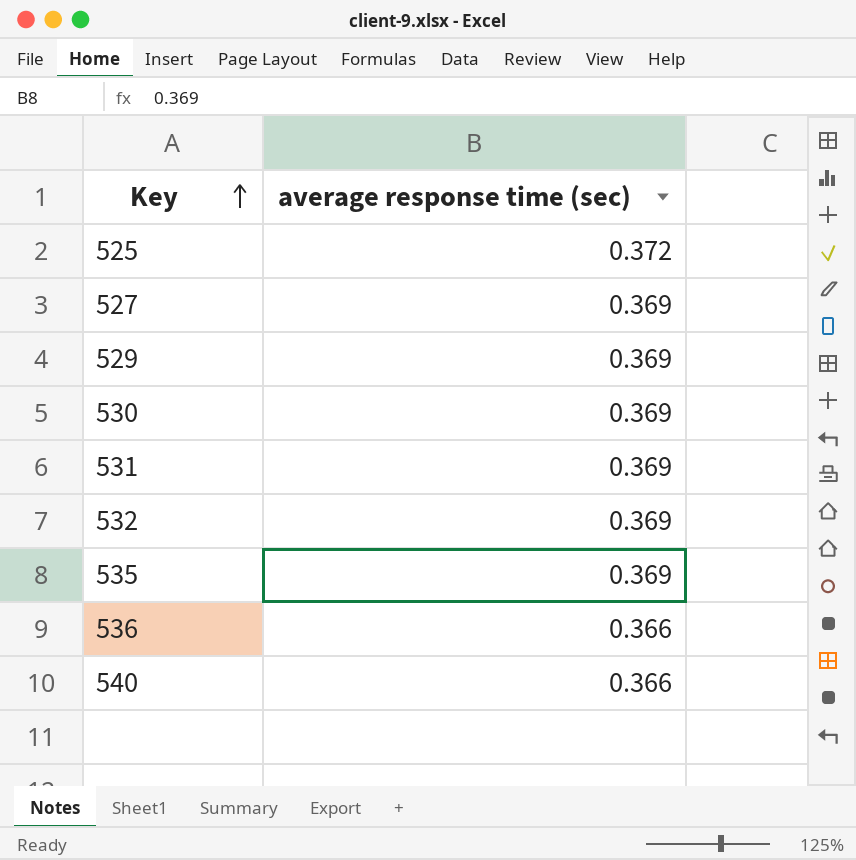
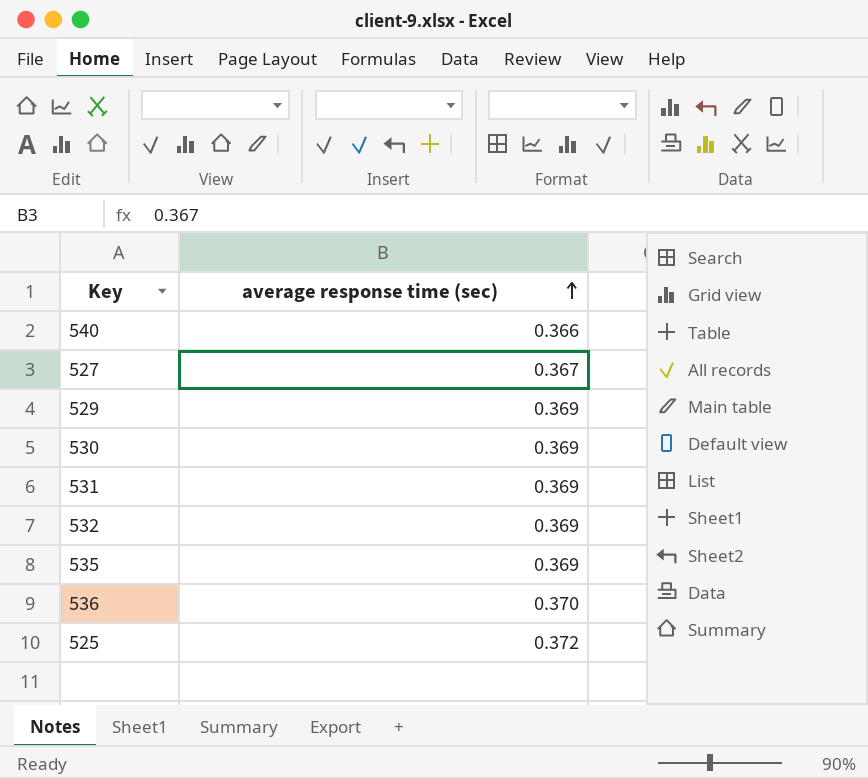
row order: Key ascending -> average response time (sec) ascending
527 | average response time (sec): 0.369 -> 0.367
536 | average response time (sec): 0.366 -> 0.370

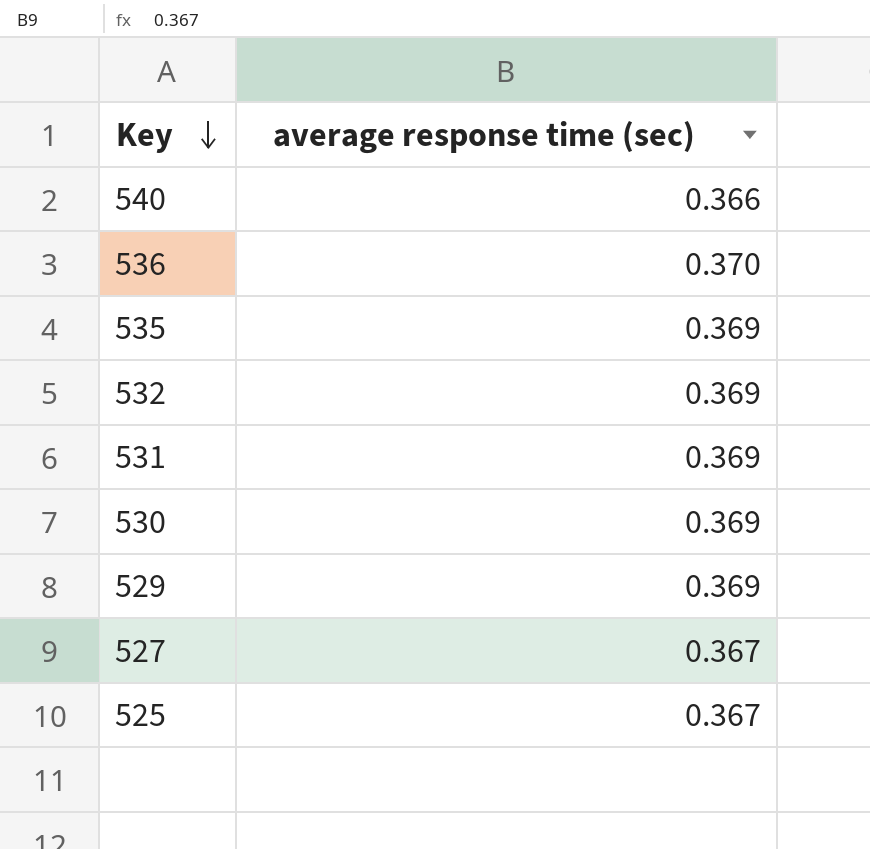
row order: average response time (sec) ascending -> Key descending
525 | average response time (sec): 0.372 -> 0.367

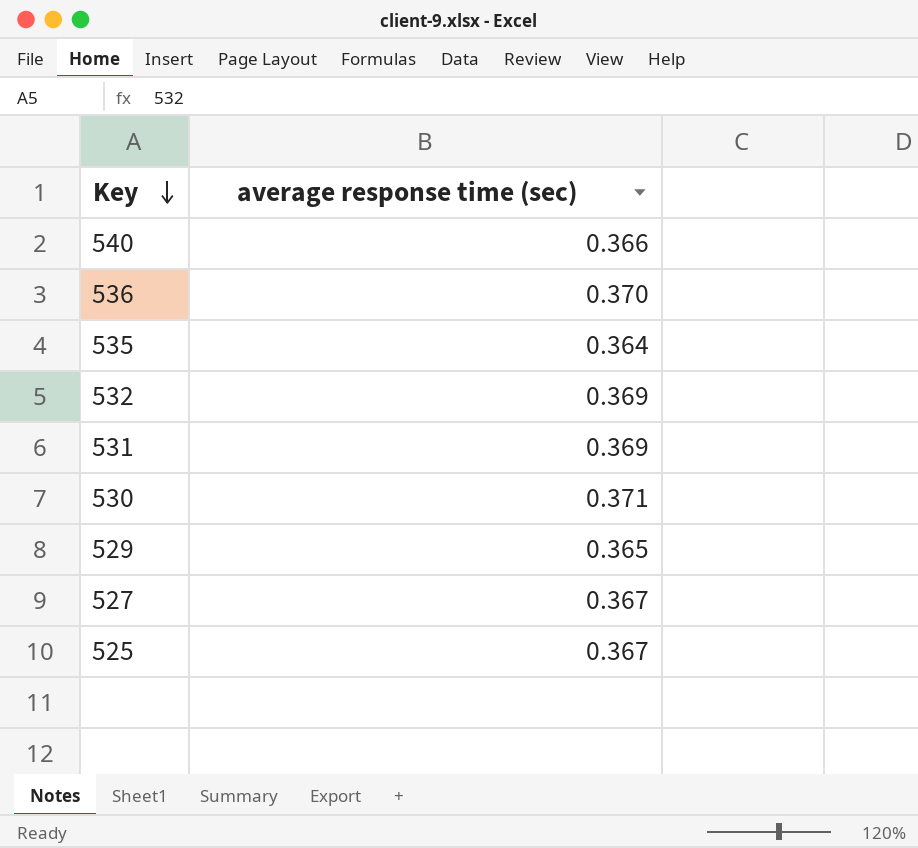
535 | average response time (sec): 0.369 -> 0.364
530 | average response time (sec): 0.369 -> 0.371
529 | average response time (sec): 0.369 -> 0.365

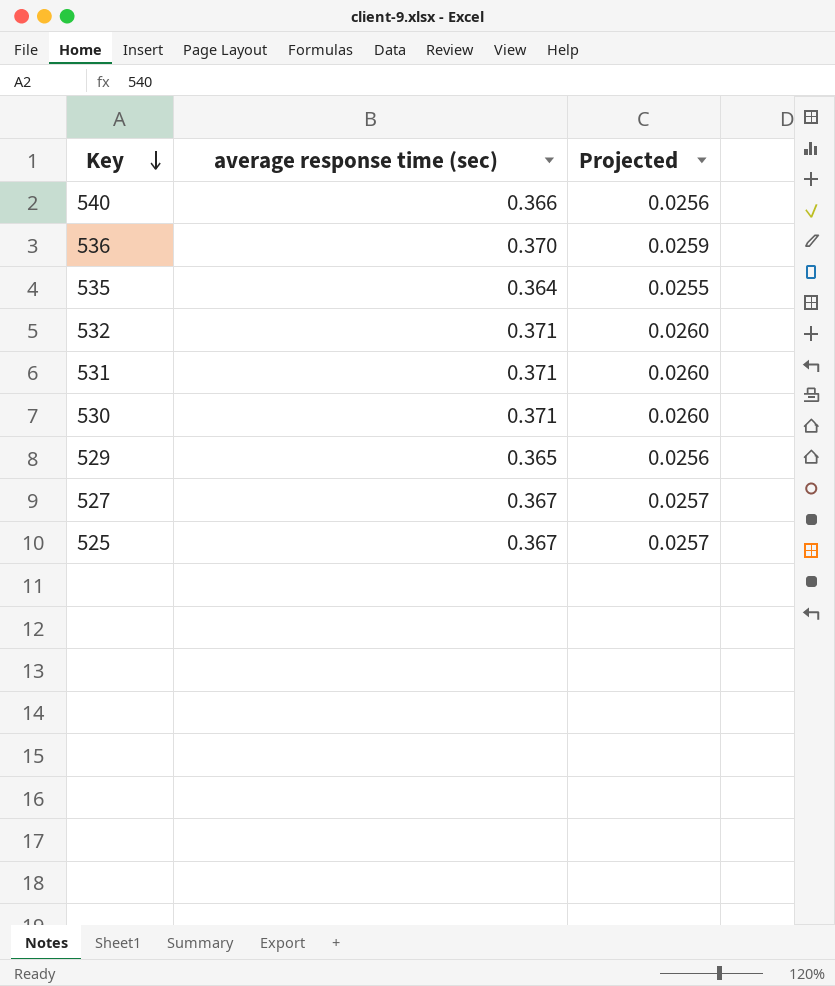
column Projected | formula: none -> [average response time (sec)] * 0.07
532 | average response time (sec): 0.369 -> 0.371
531 | average response time (sec): 0.369 -> 0.371

